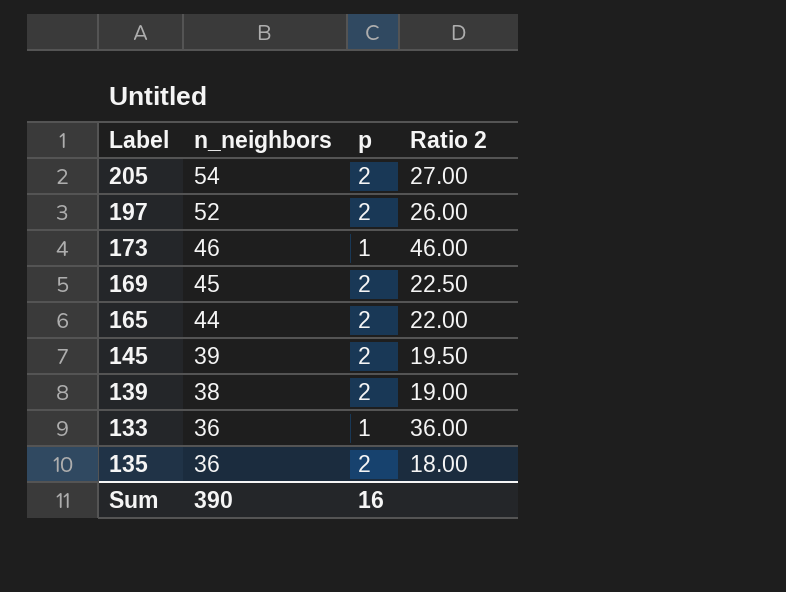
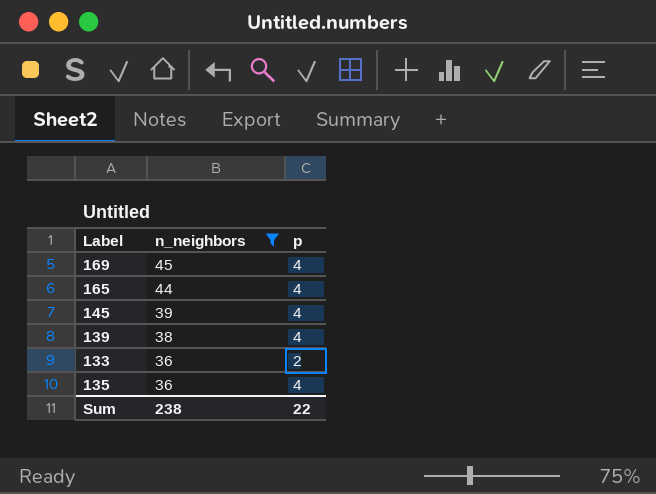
filter: none -> n_neighbors <= 45
column Ratio 2 | formula: [n_neighbors] / [p] -> none
169 | p: 2 -> 4
165 | p: 2 -> 4
145 | p: 2 -> 4
139 | p: 2 -> 4
133 | p: 1 -> 2
135 | p: 2 -> 4
Sum | n_neighbors: 390 -> 238
Sum | p: 16 -> 22

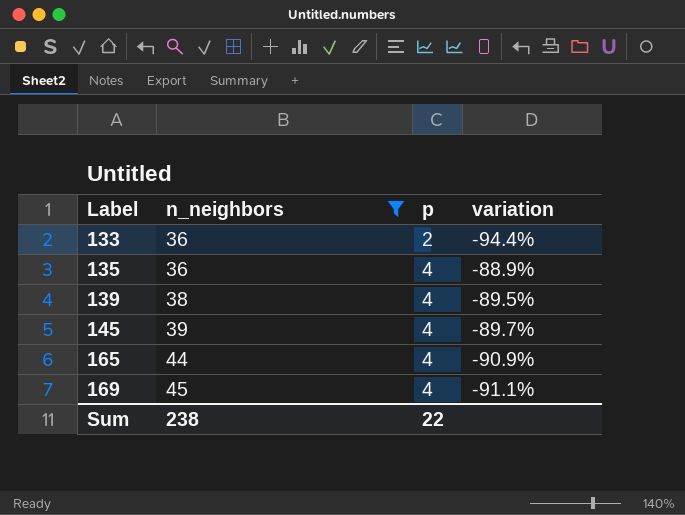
row order: n_neighbors descending -> Label ascending
column variation | formula: none -> ([p] - [n_neighbors]) / [n_neighbors]

